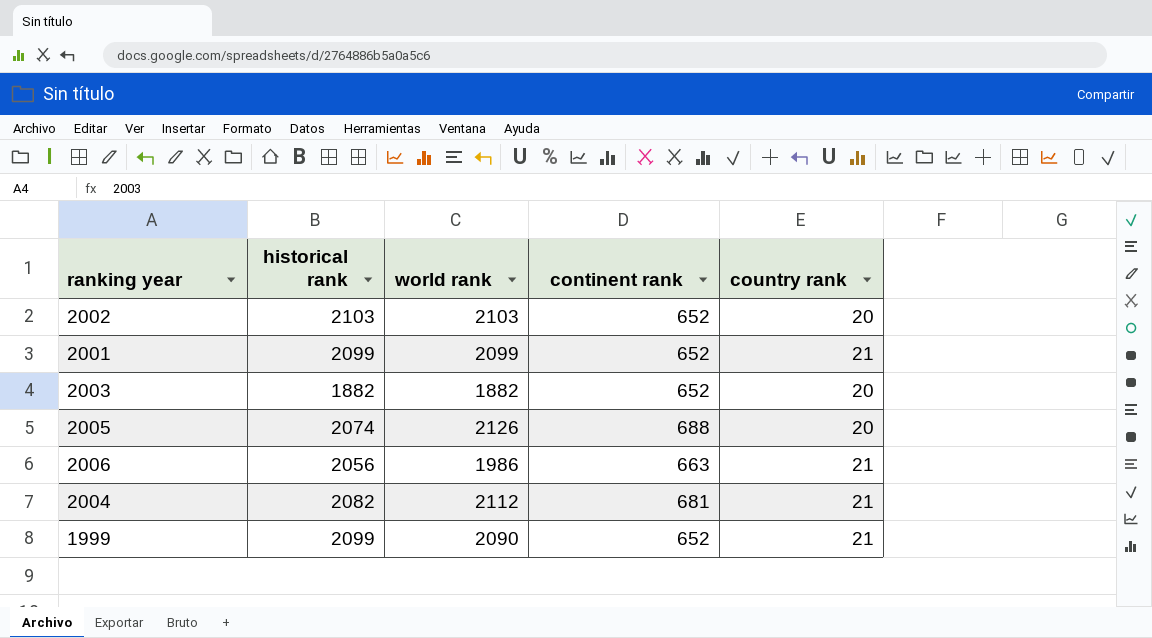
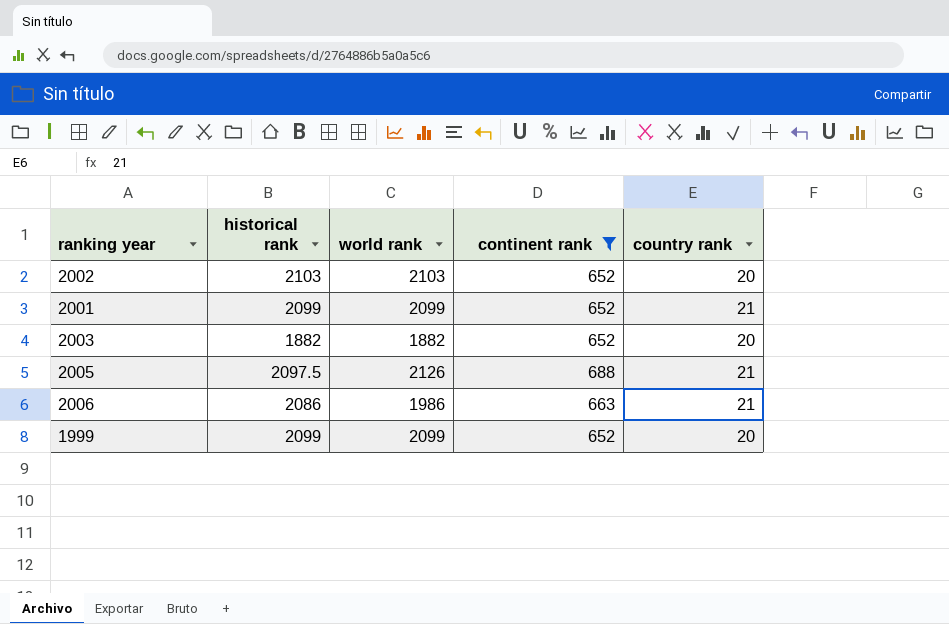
filter: none -> continent rank != 681
2005 | historical rank: 2074 -> 2097.5
2005 | country rank: 20 -> 21
2006 | historical rank: 2056 -> 2086
1999 | world rank: 2090 -> 2099
1999 | country rank: 21 -> 20

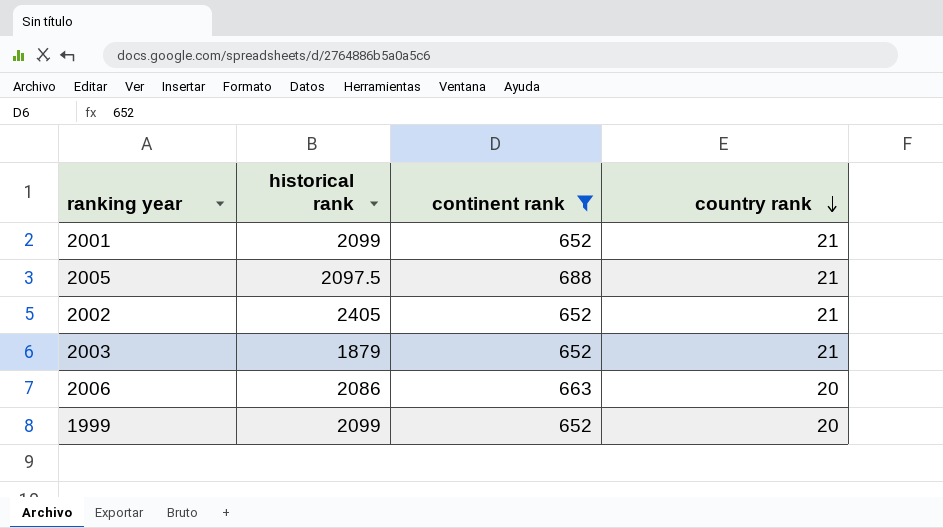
row order: none -> country rank descending
column world rank | position: 3 -> none
2002 | historical rank: 2103 -> 2405
2002 | country rank: 20 -> 21
2003 | historical rank: 1882 -> 1879
2003 | country rank: 20 -> 21
2006 | country rank: 21 -> 20

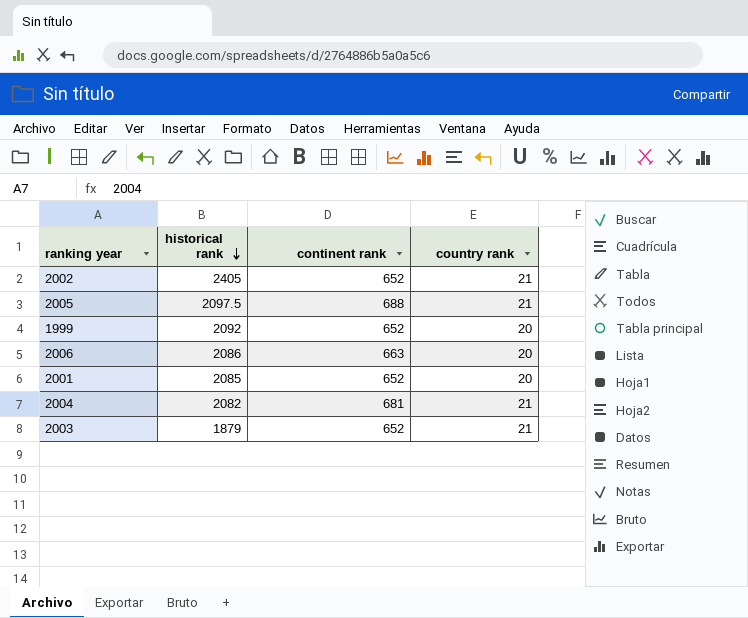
filter: continent rank != 681 -> none
row order: country rank descending -> historical rank descending
1999 | historical rank: 2099 -> 2092
2001 | historical rank: 2099 -> 2085
2001 | country rank: 21 -> 20

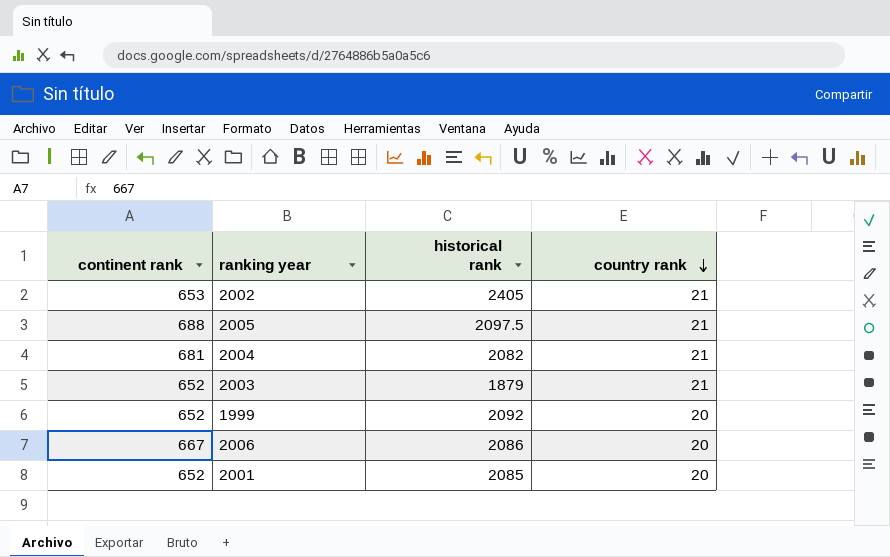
row order: historical rank descending -> country rank descending
column continent rank | position: 3 -> 1
2002 | continent rank: 652 -> 653
2006 | continent rank: 663 -> 667

